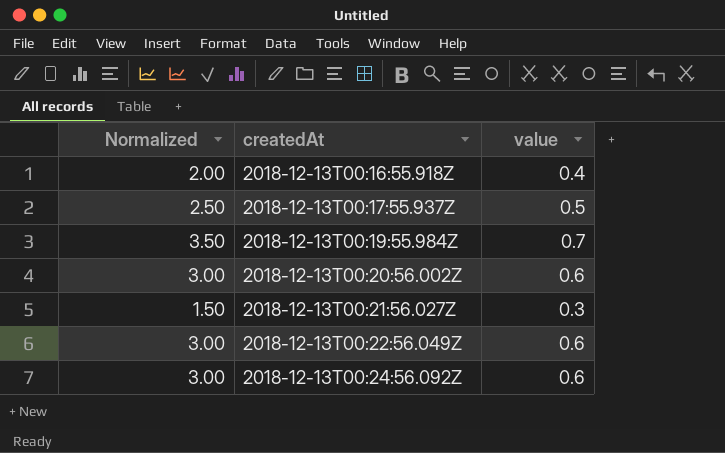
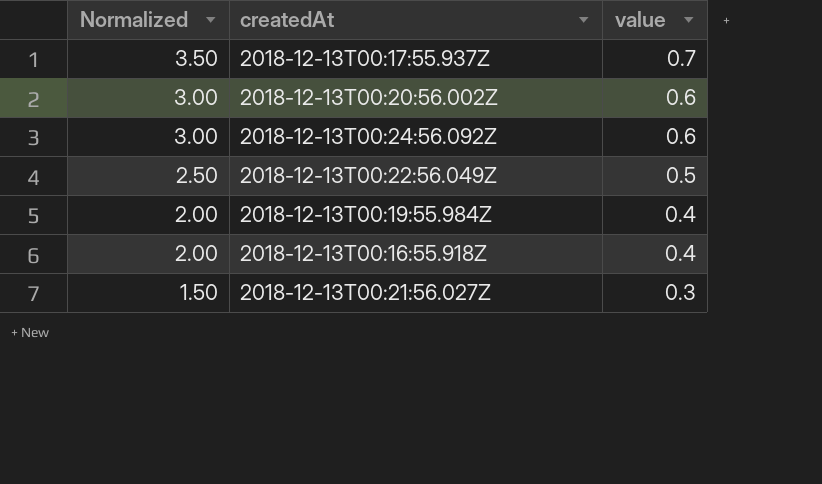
row order: createdAt ascending -> Normalized descending
2018-12-13T00:17:55.937Z | Normalized: 2.50 -> 3.50
2018-12-13T00:17:55.937Z | value: 0.5 -> 0.7
2018-12-13T00:22:56.049Z | Normalized: 3.00 -> 2.50
2018-12-13T00:22:56.049Z | value: 0.6 -> 0.5
2018-12-13T00:19:55.984Z | Normalized: 3.50 -> 2.00
2018-12-13T00:19:55.984Z | value: 0.7 -> 0.4

